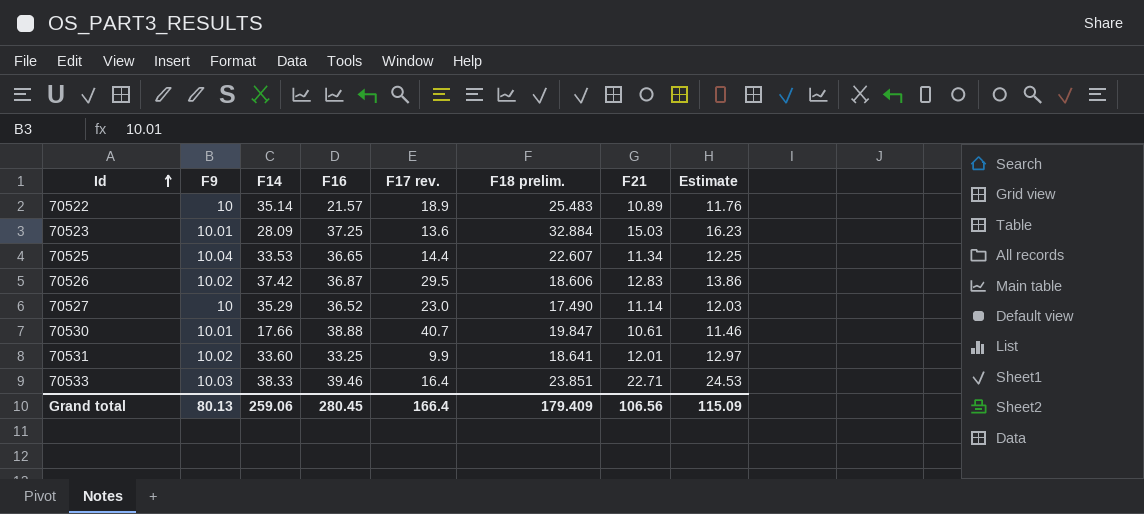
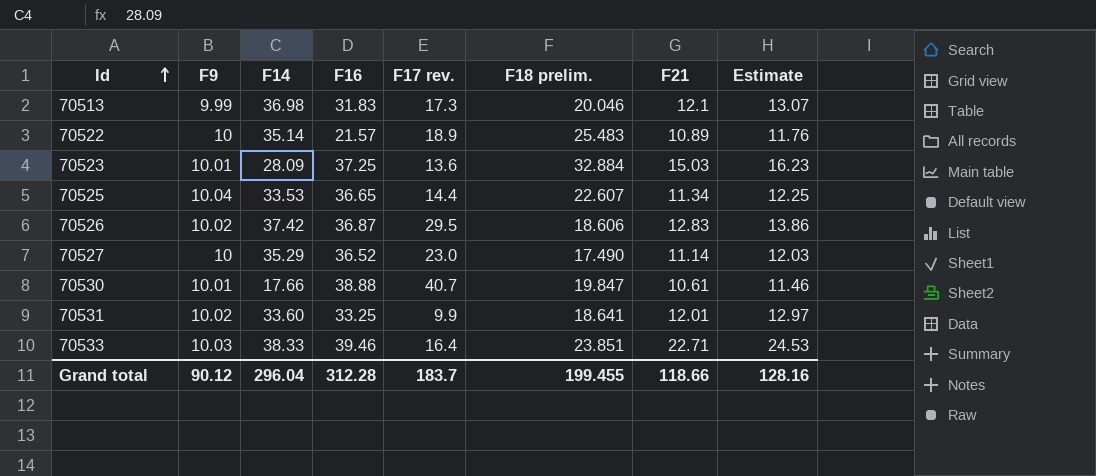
row 70513: none -> 9.99 | 36.98 | 31.83 | 17.3 | 20.046 | 12.1 | 13.07
Grand total | F9: 80.13 -> 90.12
Grand total | F14: 259.06 -> 296.04
Grand total | F16: 280.45 -> 312.28
Grand total | F17 rev.: 166.4 -> 183.7
Grand total | F18 prelim.: 179.409 -> 199.455
Grand total | F21: 106.56 -> 118.66
Grand total | Estimate: 115.09 -> 128.16

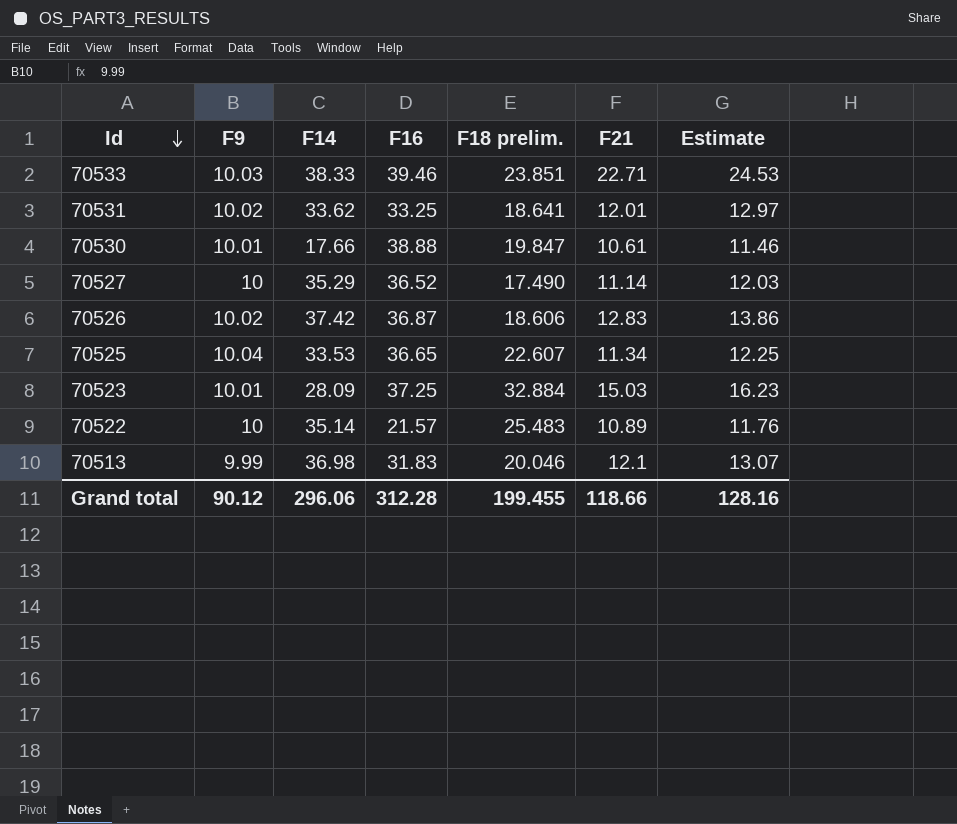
row order: Id ascending -> Id descending
column F17 rev. | position: 5 -> none
70531 | F14: 33.60 -> 33.62
Grand total | F14: 296.04 -> 296.06

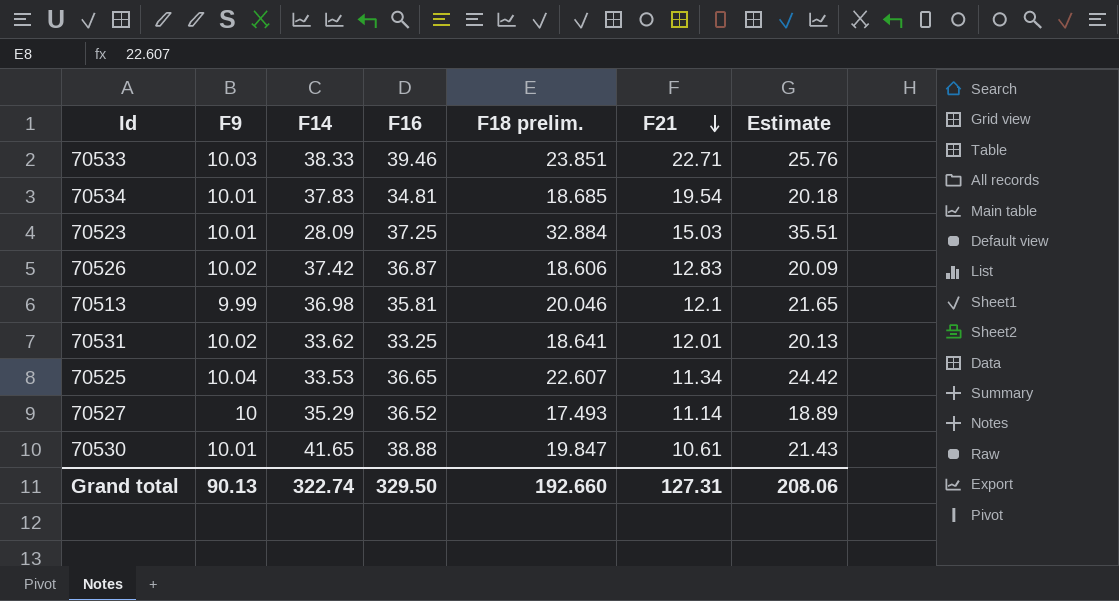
row order: Id descending -> F21 descending
column Estimate | formula: [F21] * 1.08 -> [F18 prelim.] * 1.08
row 70522: 10 | 35.14 | 21.57 | 25.483 | 10.89 | 11.76 -> none
row 70534: none -> 10.01 | 37.83 | 34.81 | 18.685 | 19.54 | 20.18
70513 | F16: 31.83 -> 35.81
70527 | F18 prelim.: 17.490 -> 17.493
70530 | F14: 17.66 -> 41.65
Grand total | F9: 90.12 -> 90.13
Grand total | F14: 296.06 -> 322.74
Grand total | F16: 312.28 -> 329.50
Grand total | F18 prelim.: 199.455 -> 192.660
Grand total | F21: 118.66 -> 127.31
Grand total | Estimate: 128.16 -> 208.06

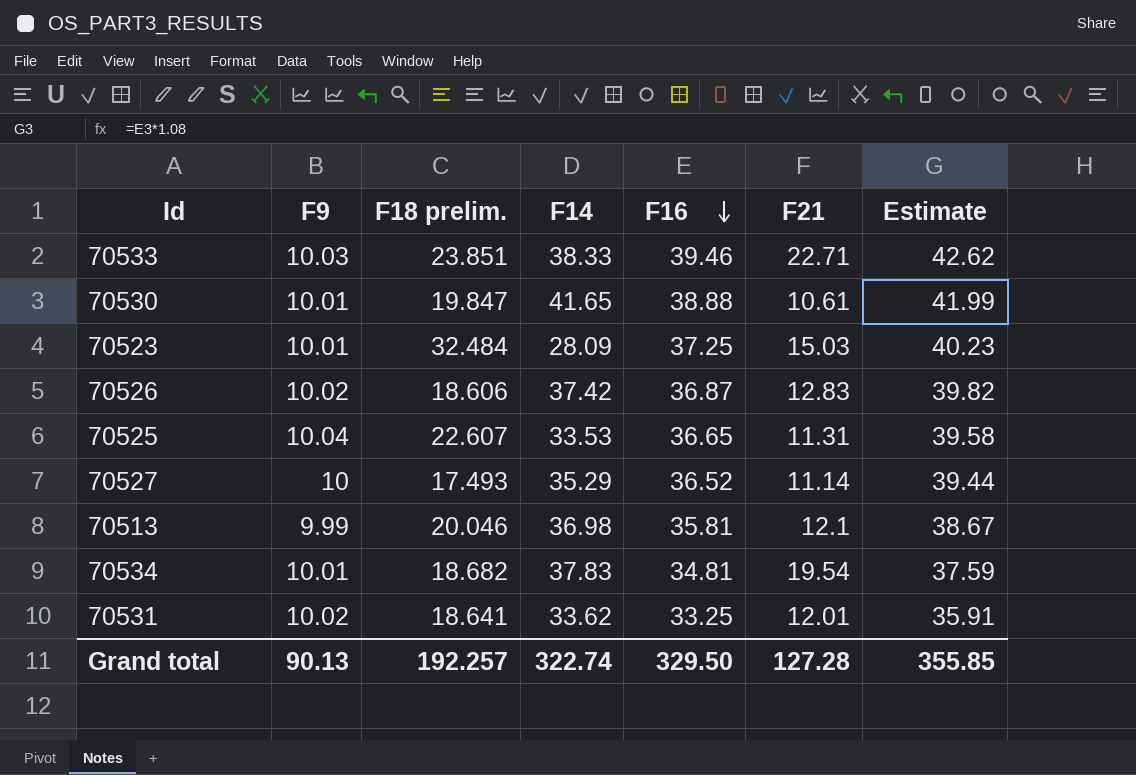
row order: F21 descending -> F16 descending
column F18 prelim. | position: 5 -> 3
column Estimate | formula: [F18 prelim.] * 1.08 -> [F16] * 1.08
70523 | F18 prelim.: 32.884 -> 32.484
70525 | F21: 11.34 -> 11.31
70534 | F18 prelim.: 18.685 -> 18.682
Grand total | F18 prelim.: 192.660 -> 192.257
Grand total | F21: 127.31 -> 127.28
Grand total | Estimate: 208.06 -> 355.85

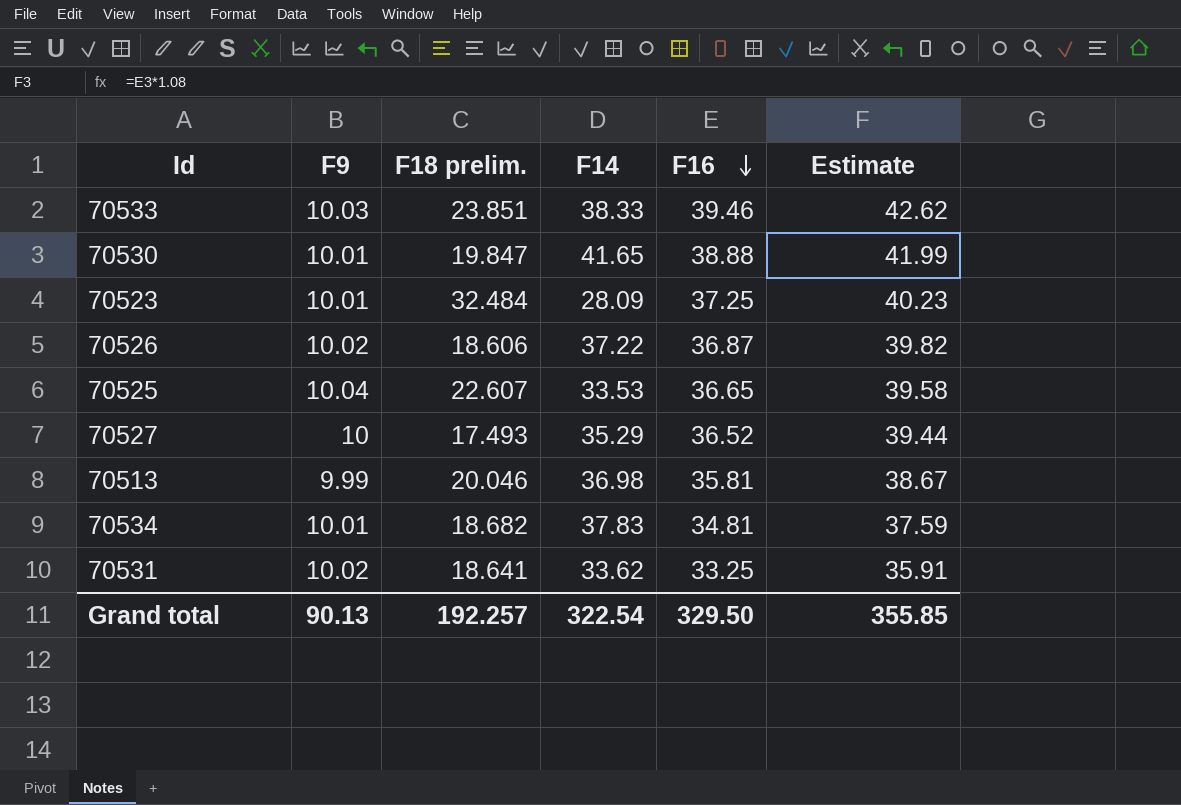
column F21 | position: 6 -> none
70526 | F14: 37.42 -> 37.22
Grand total | F14: 322.74 -> 322.54

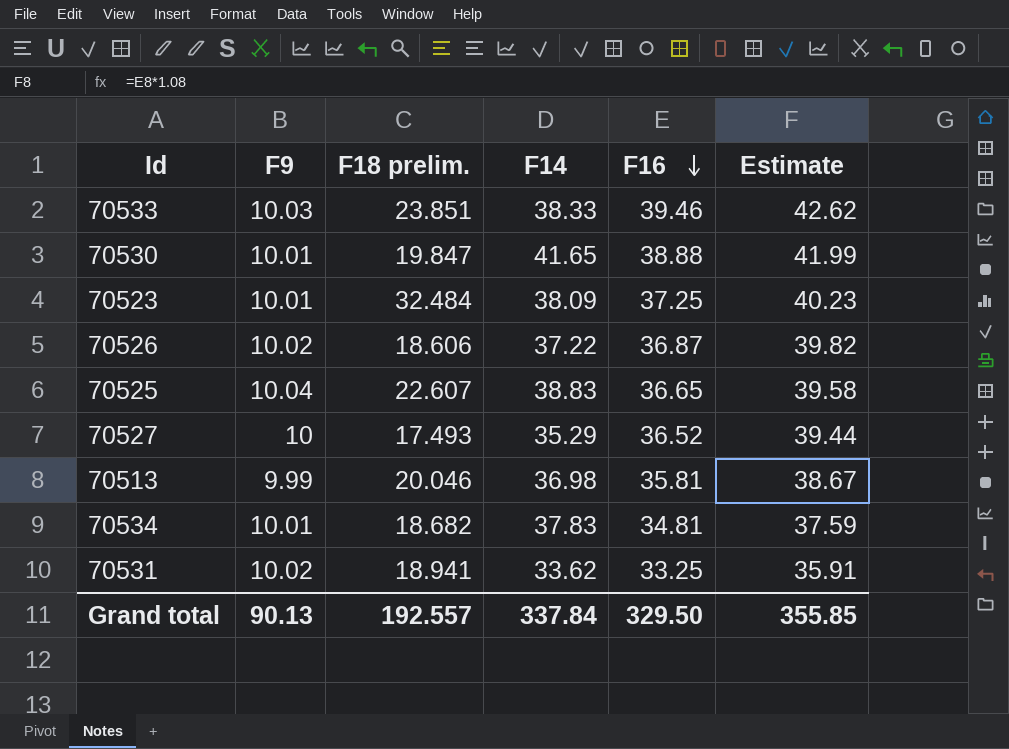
70523 | F14: 28.09 -> 38.09
70525 | F14: 33.53 -> 38.83
70531 | F18 prelim.: 18.641 -> 18.941
Grand total | F18 prelim.: 192.257 -> 192.557
Grand total | F14: 322.54 -> 337.84

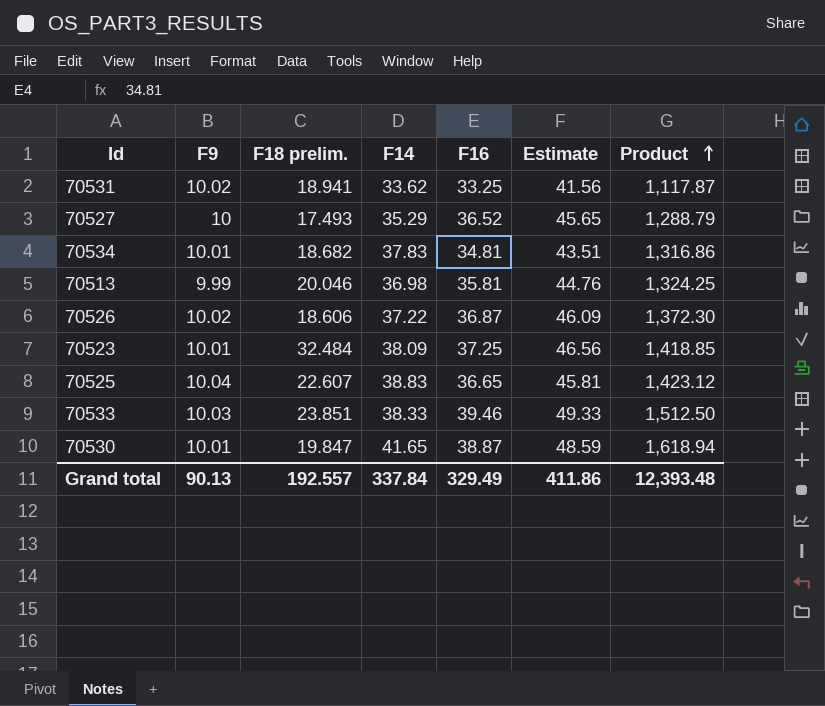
row order: F16 descending -> Product ascending
column Estimate | formula: [F16] * 1.08 -> [F16] * 1.25
column Product | formula: none -> [F14] * [F16]
70530 | F16: 38.88 -> 38.87
Grand total | F16: 329.50 -> 329.49
Grand total | Estimate: 355.85 -> 411.86

